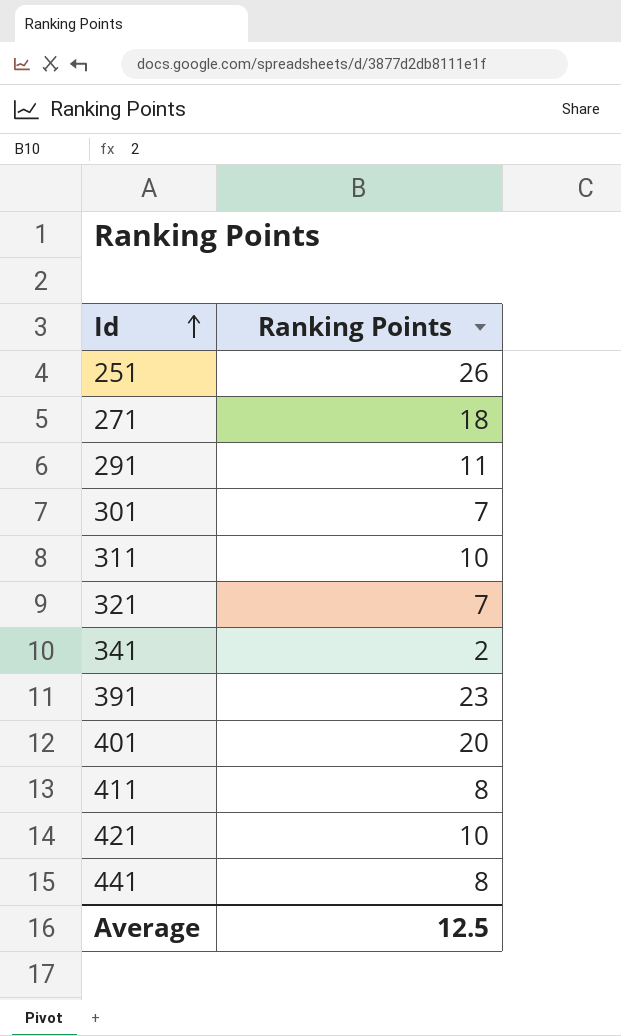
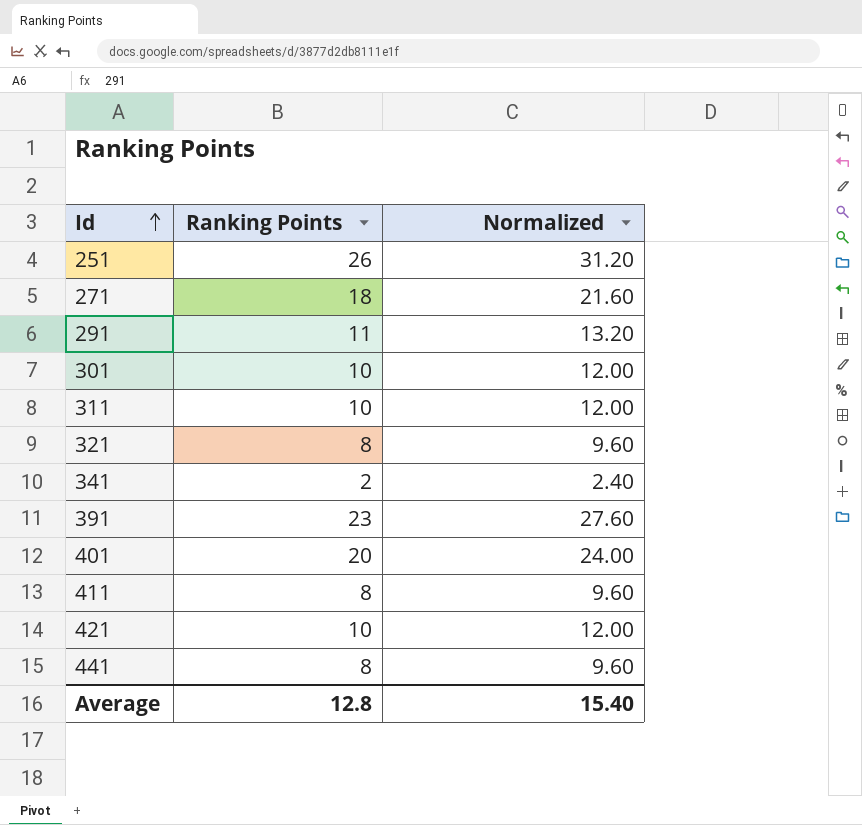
column Normalized | formula: none -> [Ranking Points] * 1.2
301 | Ranking Points: 7 -> 10
321 | Ranking Points: 7 -> 8
Average | Ranking Points: 12.5 -> 12.8

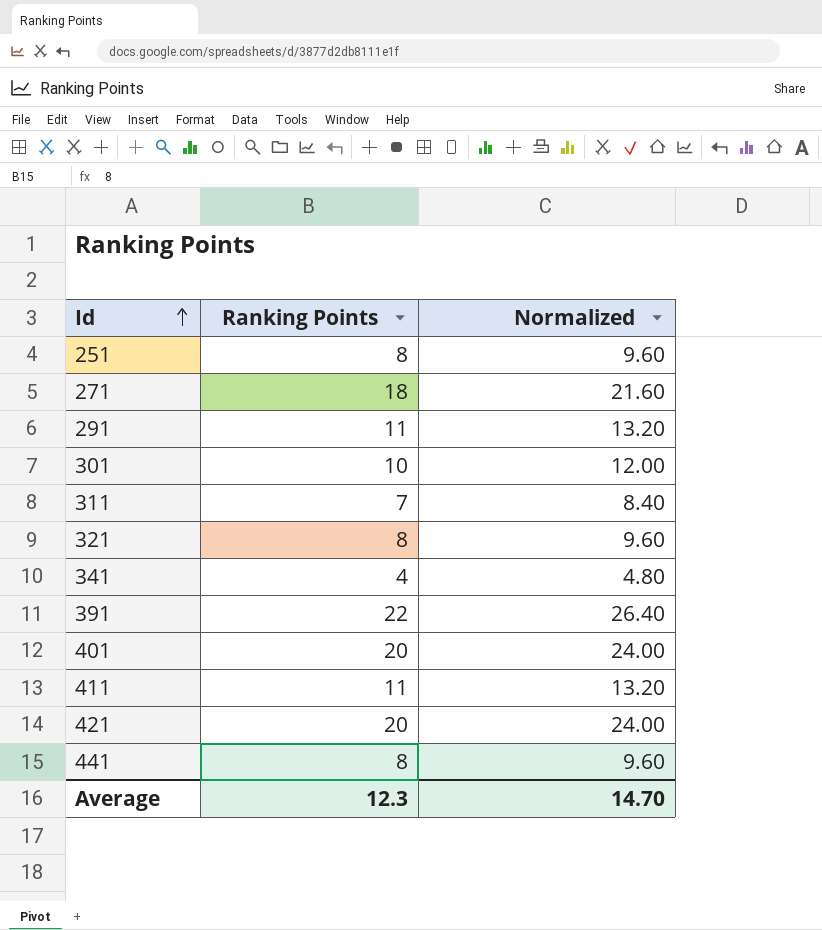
251 | Ranking Points: 26 -> 8
251 | Normalized: 31.20 -> 9.60
311 | Ranking Points: 10 -> 7
311 | Normalized: 12.00 -> 8.40
341 | Ranking Points: 2 -> 4
341 | Normalized: 2.40 -> 4.80
391 | Ranking Points: 23 -> 22
391 | Normalized: 27.60 -> 26.40
411 | Ranking Points: 8 -> 11
411 | Normalized: 9.60 -> 13.20
421 | Ranking Points: 10 -> 20
421 | Normalized: 12.00 -> 24.00
Average | Ranking Points: 12.8 -> 12.3
Average | Normalized: 15.40 -> 14.70

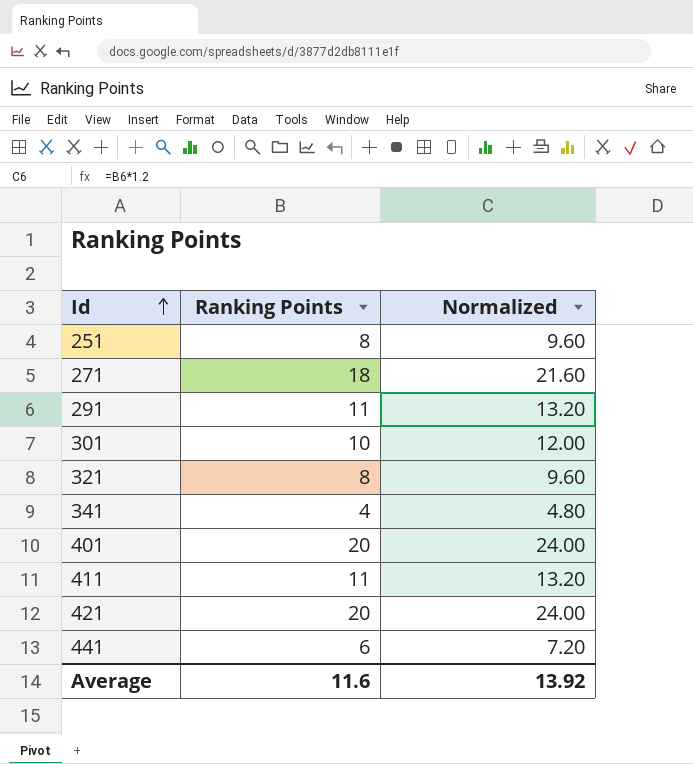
row 311: 7 | 8.40 -> none
row 391: 22 | 26.40 -> none
441 | Ranking Points: 8 -> 6
441 | Normalized: 9.60 -> 7.20
Average | Ranking Points: 12.3 -> 11.6
Average | Normalized: 14.70 -> 13.92

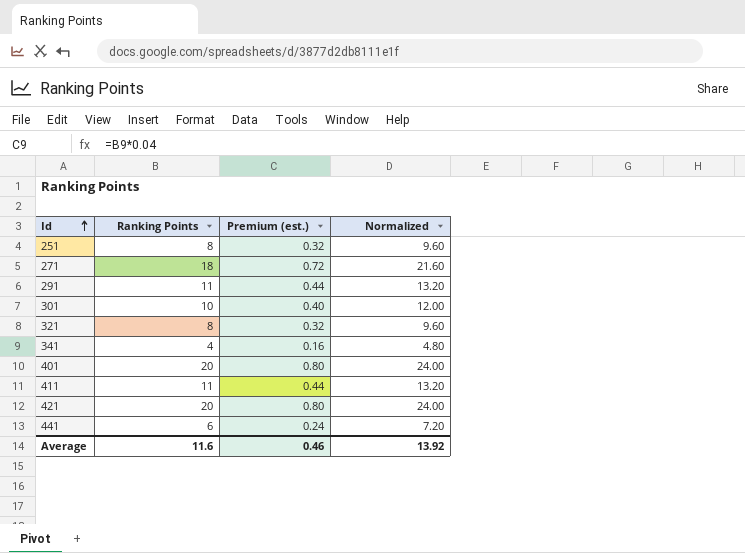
column Premium (est.) | formula: none -> [Ranking Points] * 0.04

